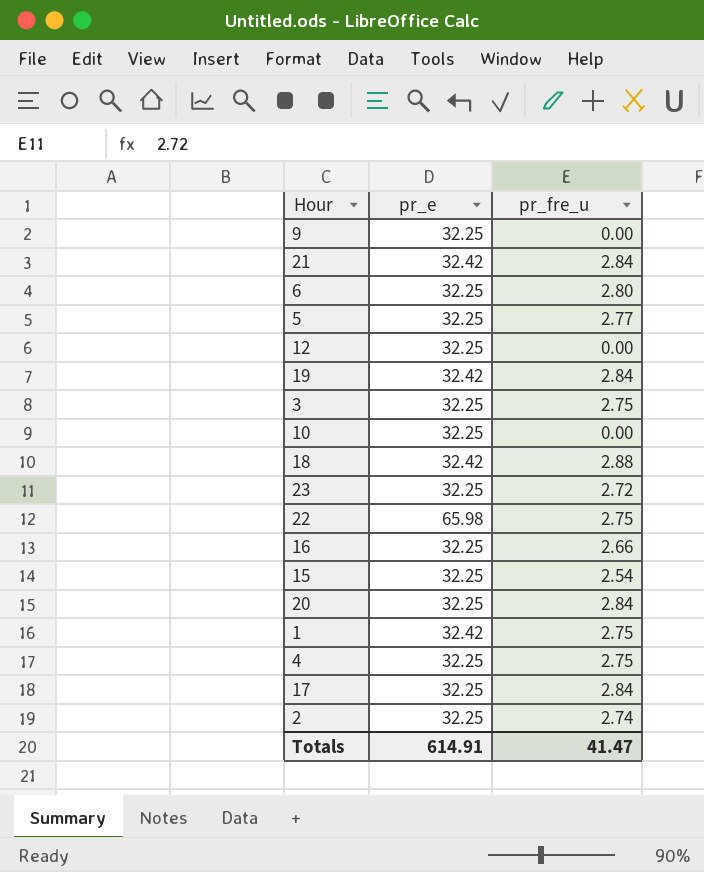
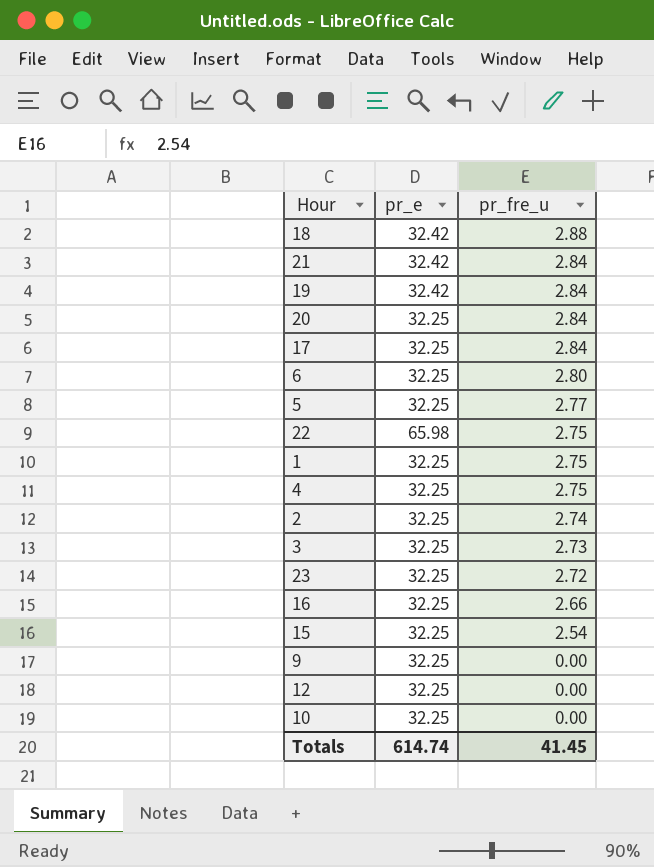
row order: none -> pr_fre_u descending
1 | pr_e: 32.42 -> 32.25
3 | pr_fre_u: 2.75 -> 2.73
Totals | pr_e: 614.91 -> 614.74
Totals | pr_fre_u: 41.47 -> 41.45

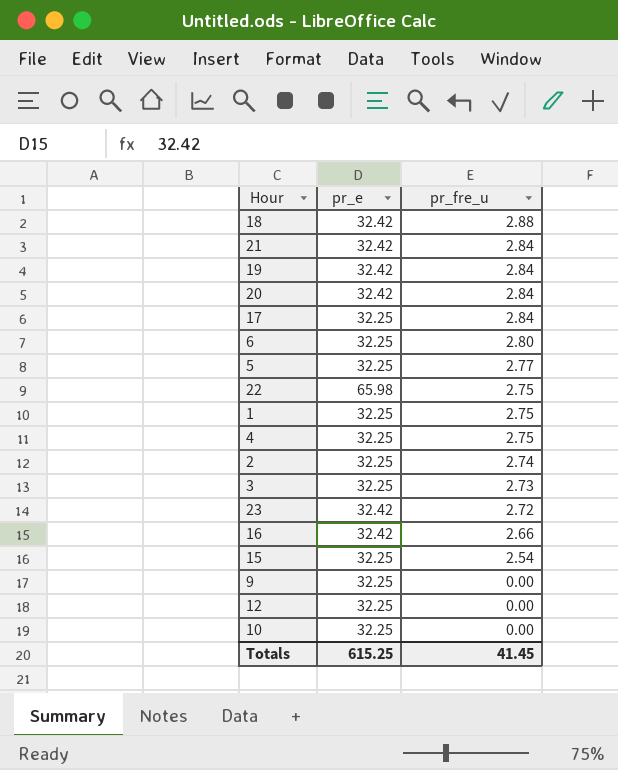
20 | pr_e: 32.25 -> 32.42
23 | pr_e: 32.25 -> 32.42
16 | pr_e: 32.25 -> 32.42
Totals | pr_e: 614.74 -> 615.25

